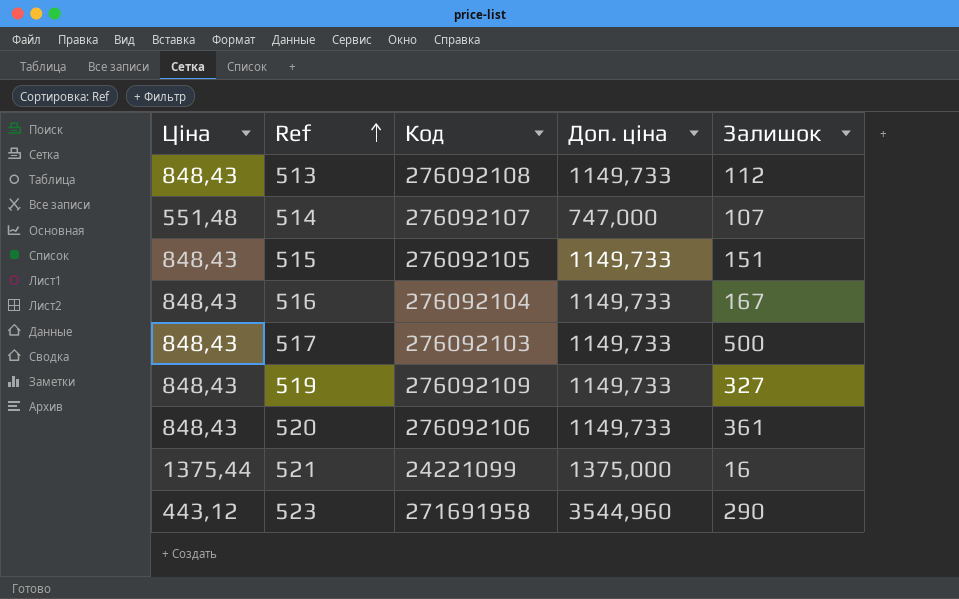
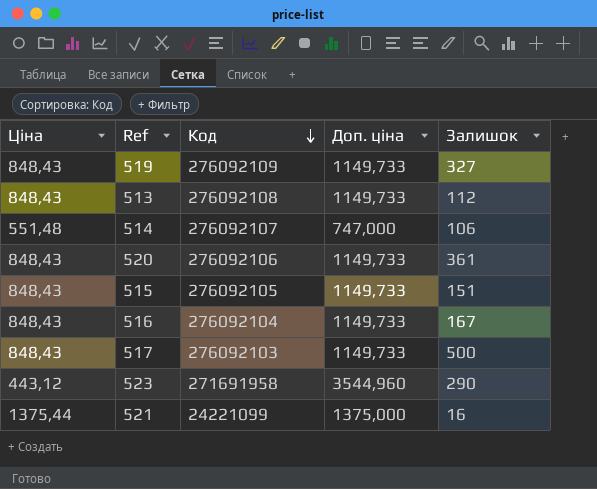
row order: Ref ascending -> Код descending
514 | Залишок: 107 -> 106

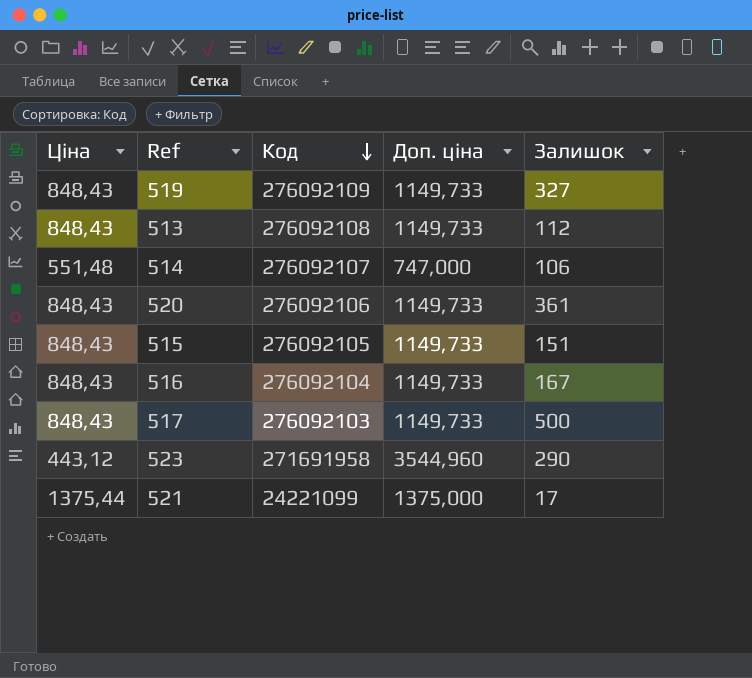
521 | Залишок: 16 -> 17

